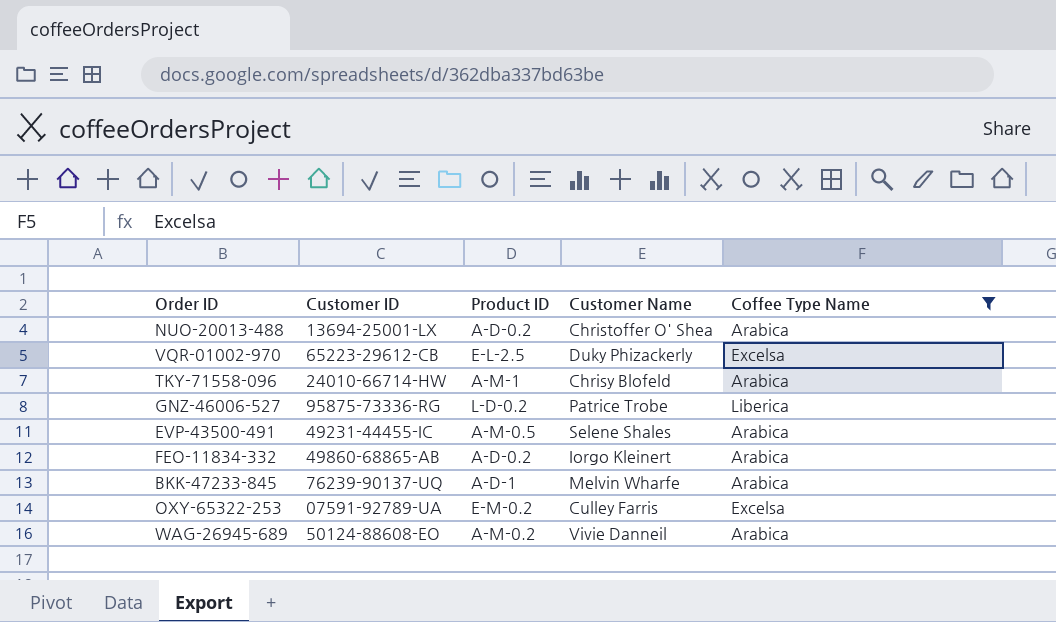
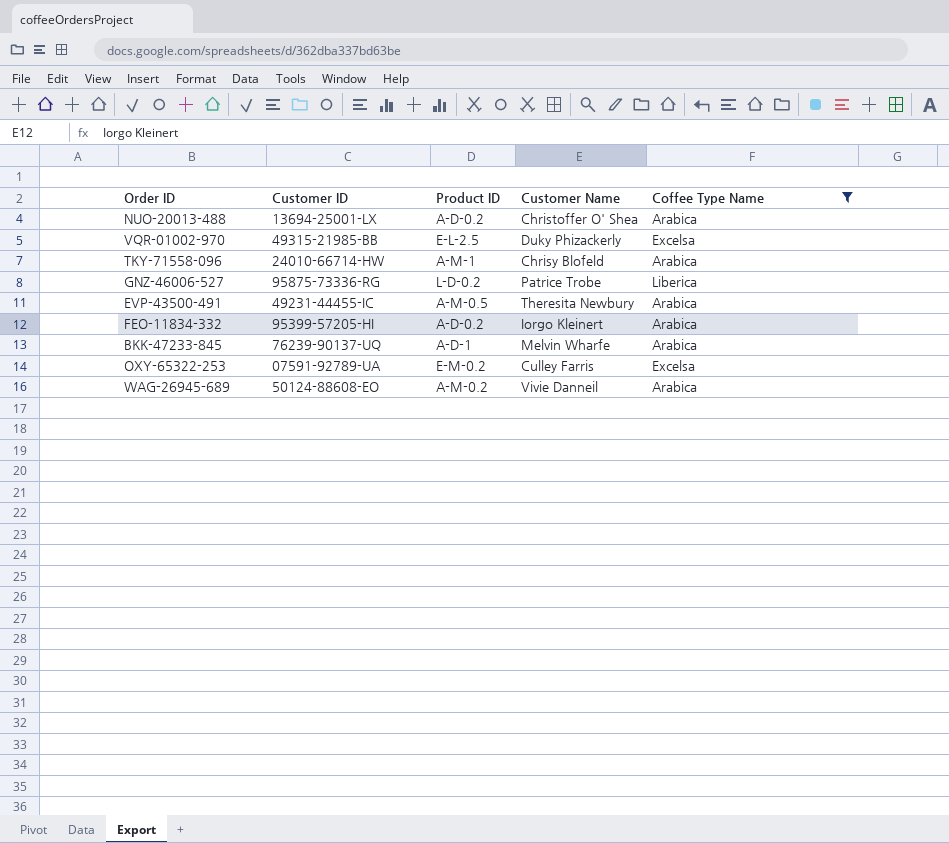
VQR-01002-970 | Customer ID: 65223-29612-CB -> 49315-21985-BB
EVP-43500-491 | Customer Name: Selene Shales -> Theresita Newbury
FEO-11834-332 | Customer ID: 49860-68865-AB -> 95399-57205-HI

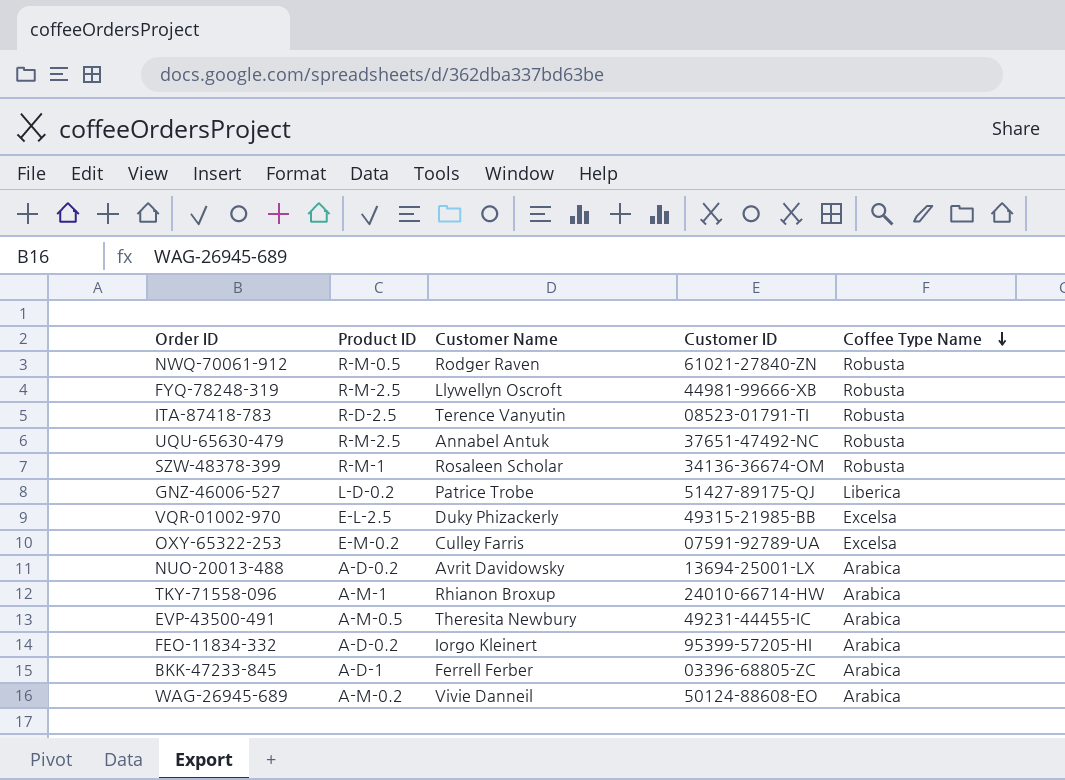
filter: Coffee Type Name != Robusta -> none
row order: none -> Coffee Type Name descending
column Customer ID | position: 2 -> 4
GNZ-46006-527 | Customer ID: 95875-73336-RG -> 51427-89175-QJ
NUO-20013-488 | Customer Name: Christoffer O' Shea -> Avrit Davidowsky
TKY-71558-096 | Customer Name: Chrisy Blofeld -> Rhianon Broxup
BKK-47233-845 | Customer Name: Melvin Wharfe -> Ferrell Ferber
BKK-47233-845 | Customer ID: 76239-90137-UQ -> 03396-68805-ZC

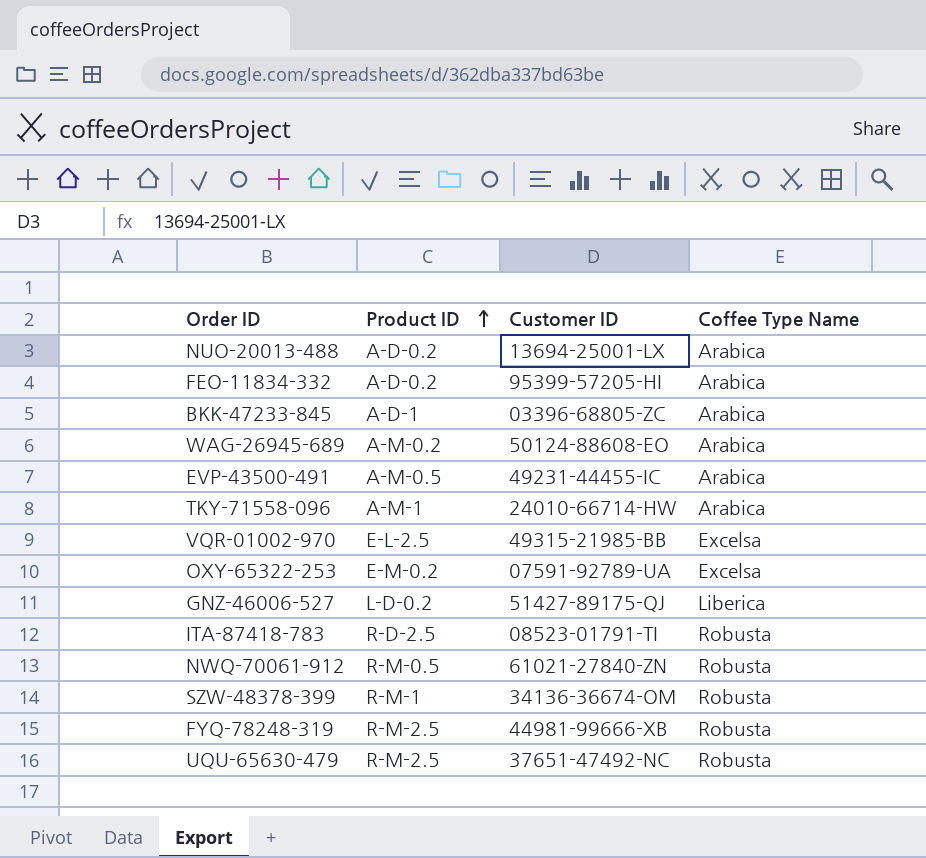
row order: Coffee Type Name descending -> Product ID ascending
column Customer Name | position: 3 -> none

